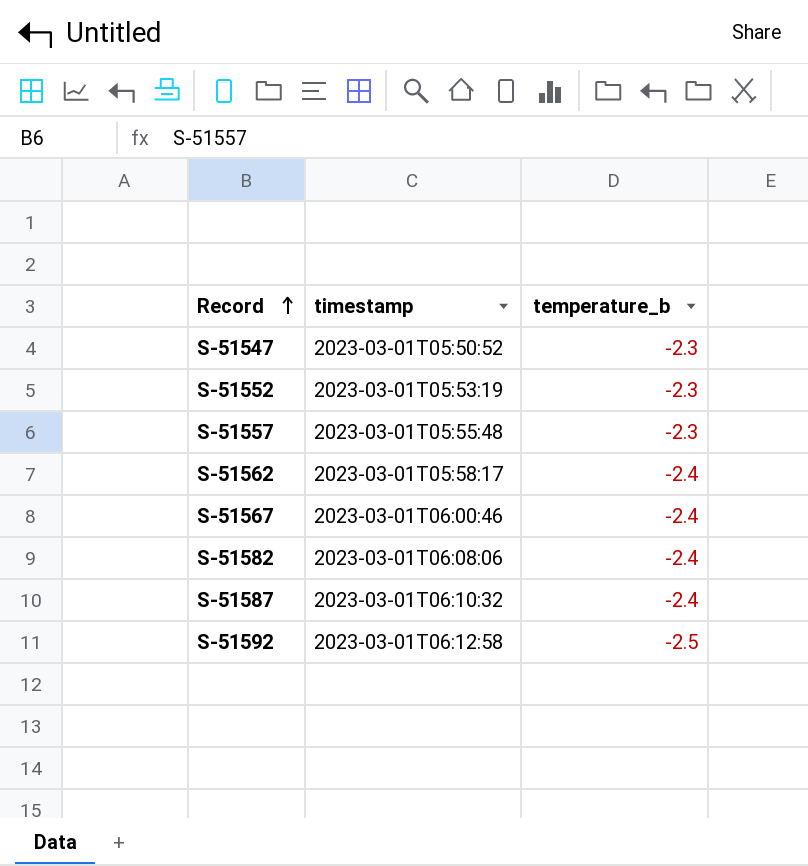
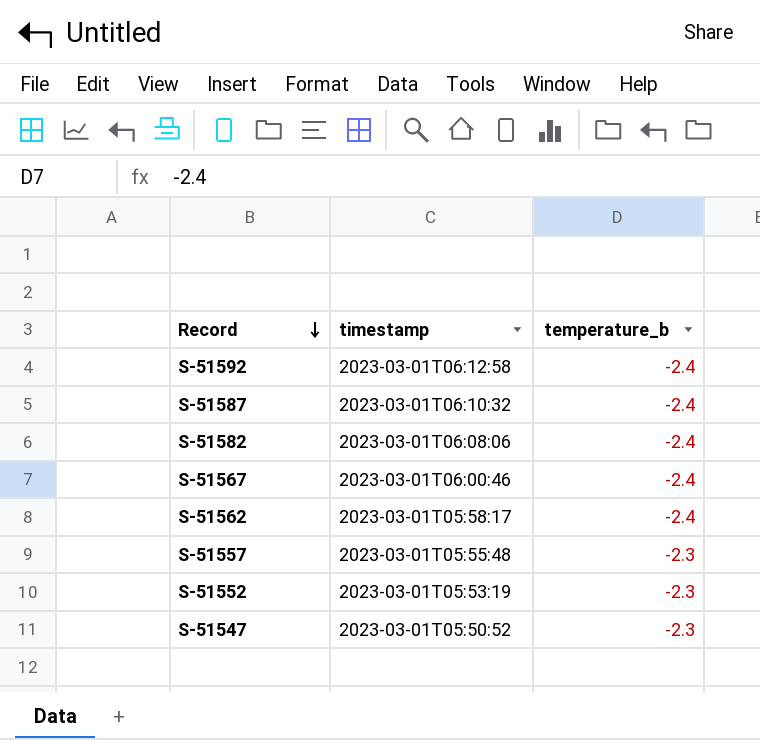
row order: Record ascending -> Record descending
S-51592 | temperature_b: -2.5 -> -2.4

